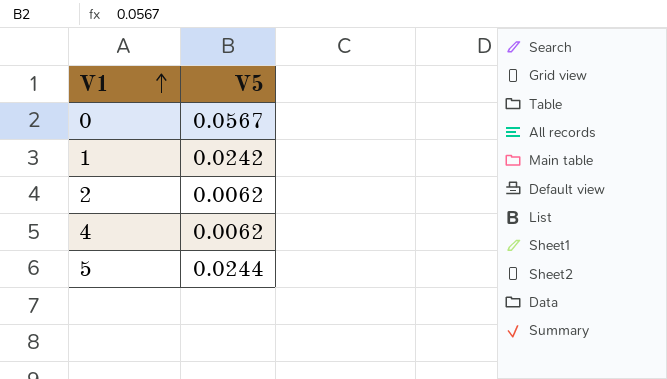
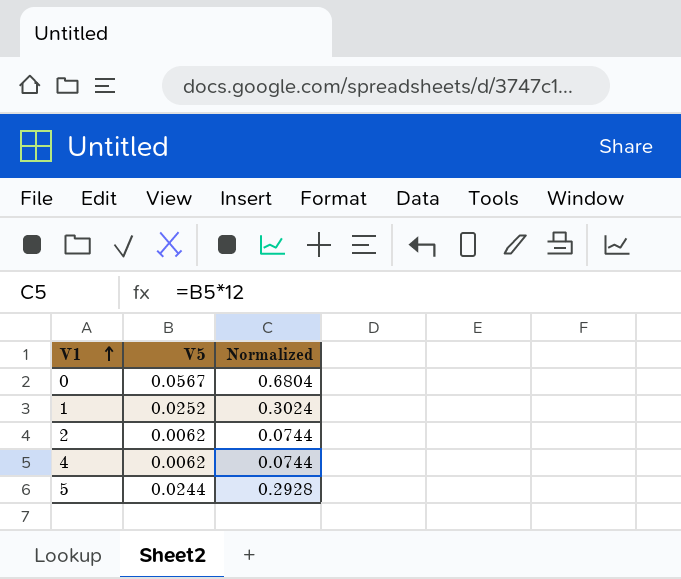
column Normalized | formula: none -> [V5] * 12
1 | V5: 0.0242 -> 0.0252

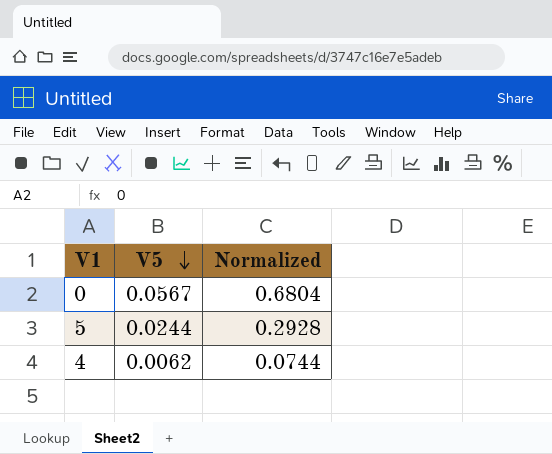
row order: V1 ascending -> V5 descending
row 1: 0.0252 | 0.3024 -> none
row 2: 0.0062 | 0.0744 -> none

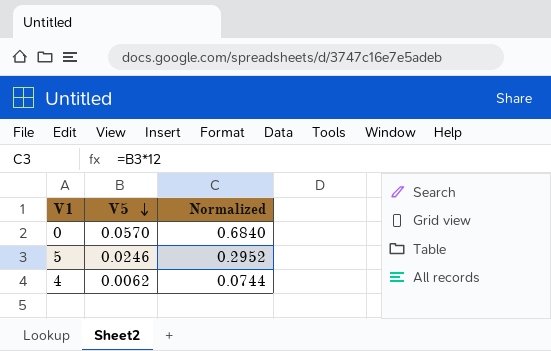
0 | V5: 0.0567 -> 0.0570
0 | Normalized: 0.6804 -> 0.6840
5 | V5: 0.0244 -> 0.0246
5 | Normalized: 0.2928 -> 0.2952

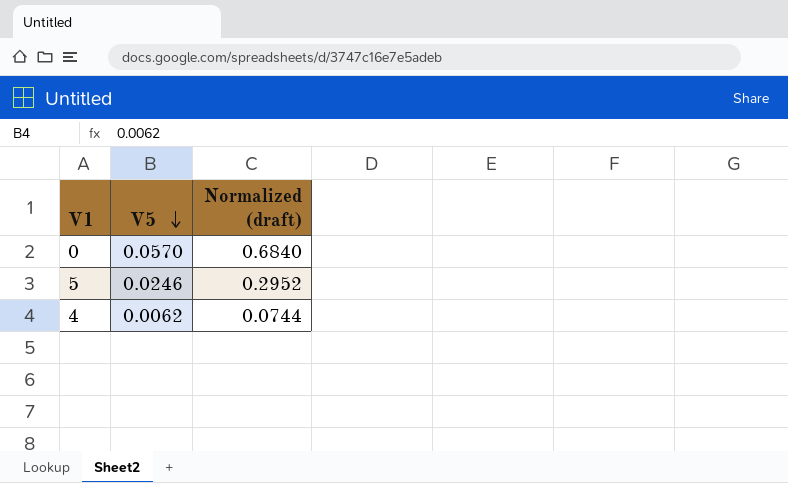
column name: Normalized -> Normalized (draft)

